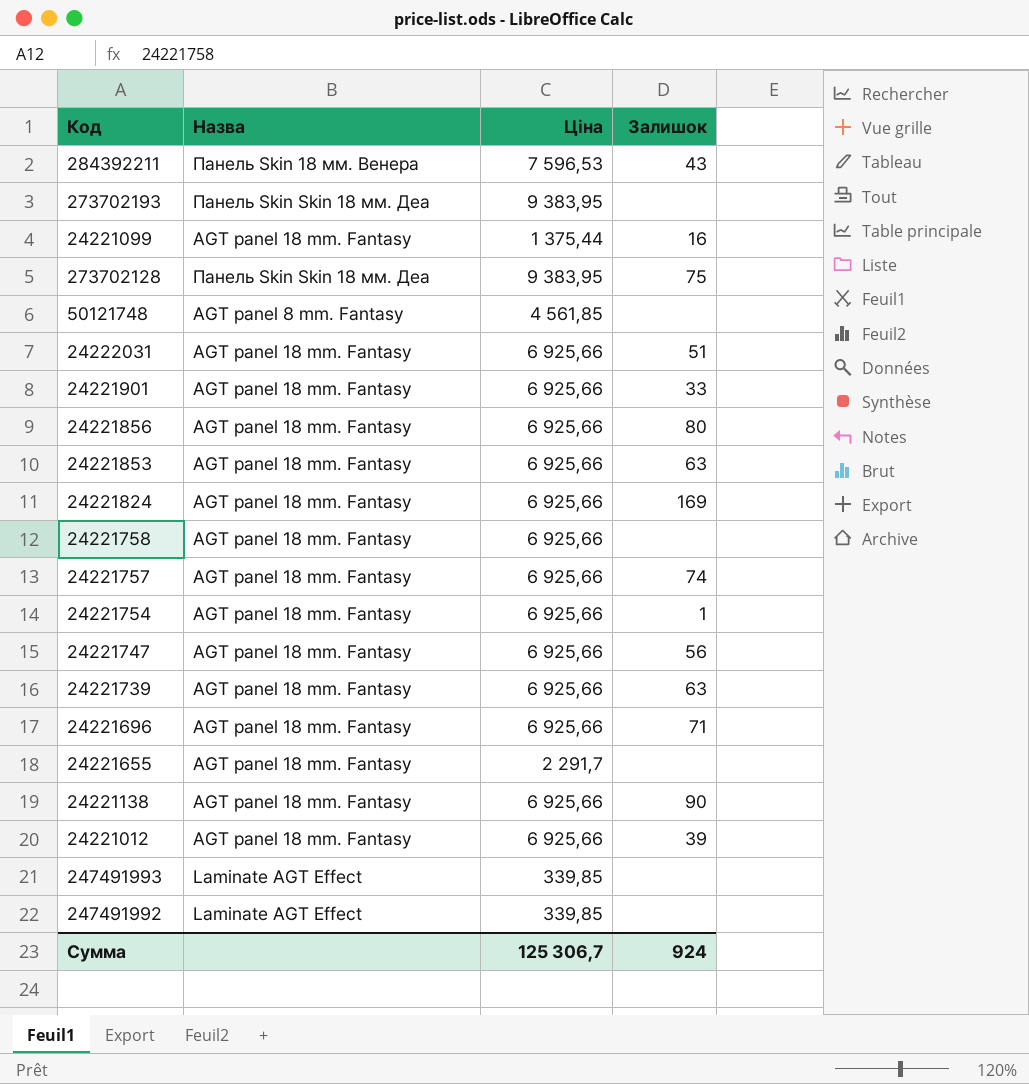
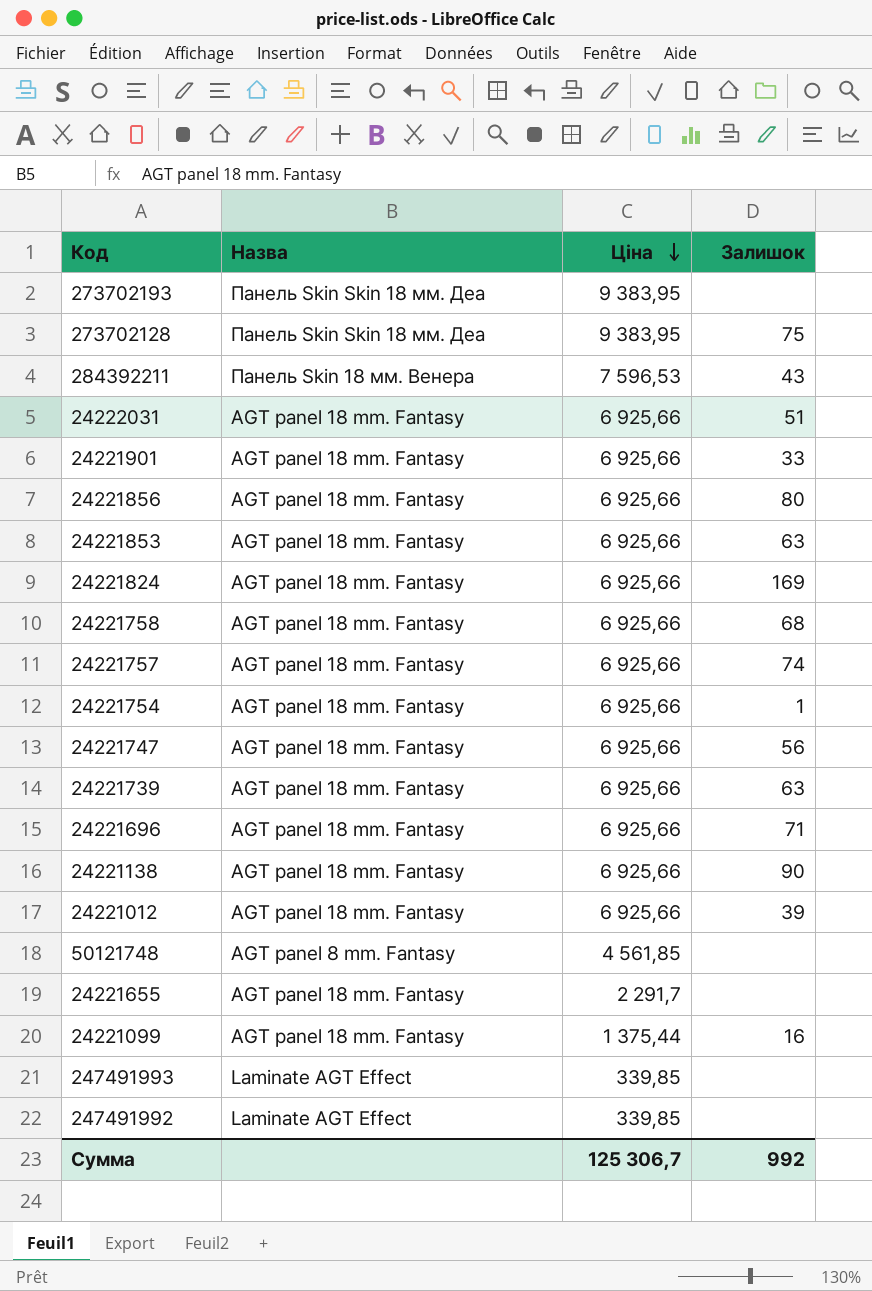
row order: none -> Ціна descending
24221758 | Залишок: none -> 68
Сумма | Залишок: 924 -> 992

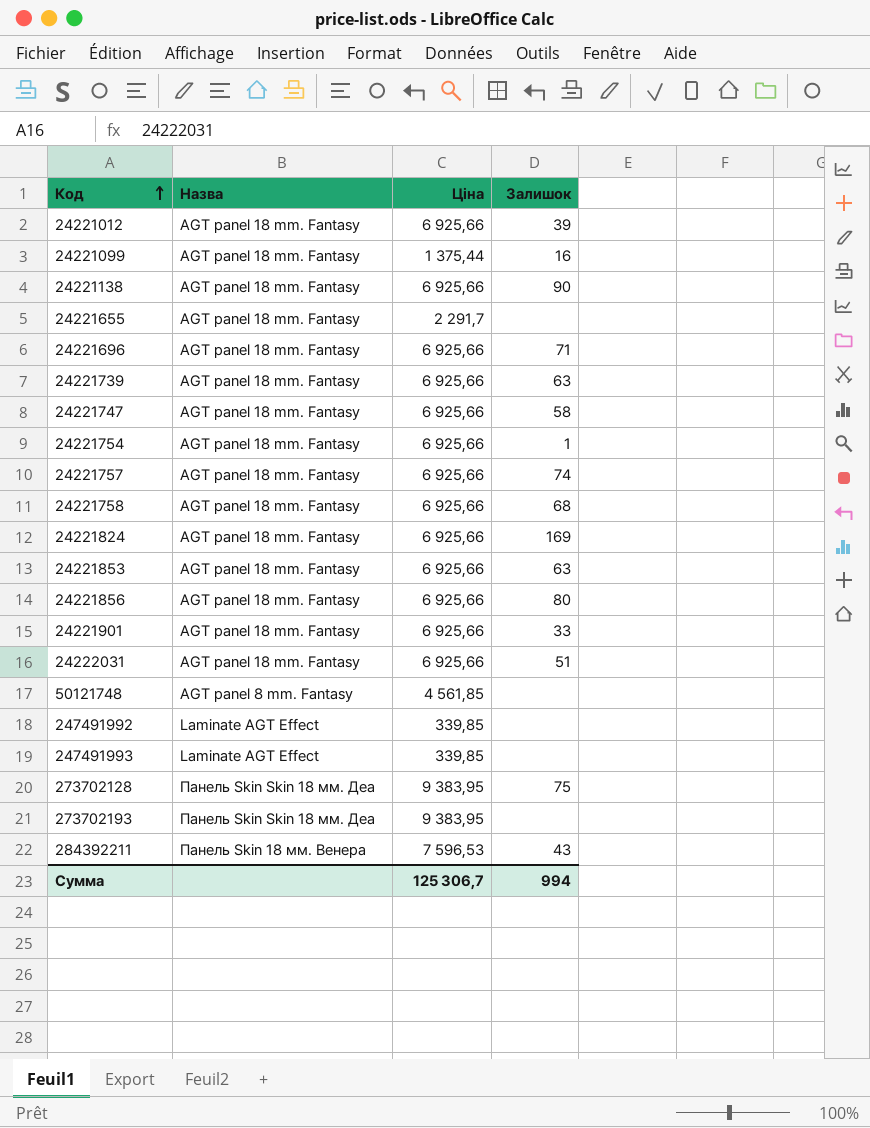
row order: Ціна descending -> Код ascending
24221747 | Залишок: 56 -> 58
Сумма | Залишок: 992 -> 994

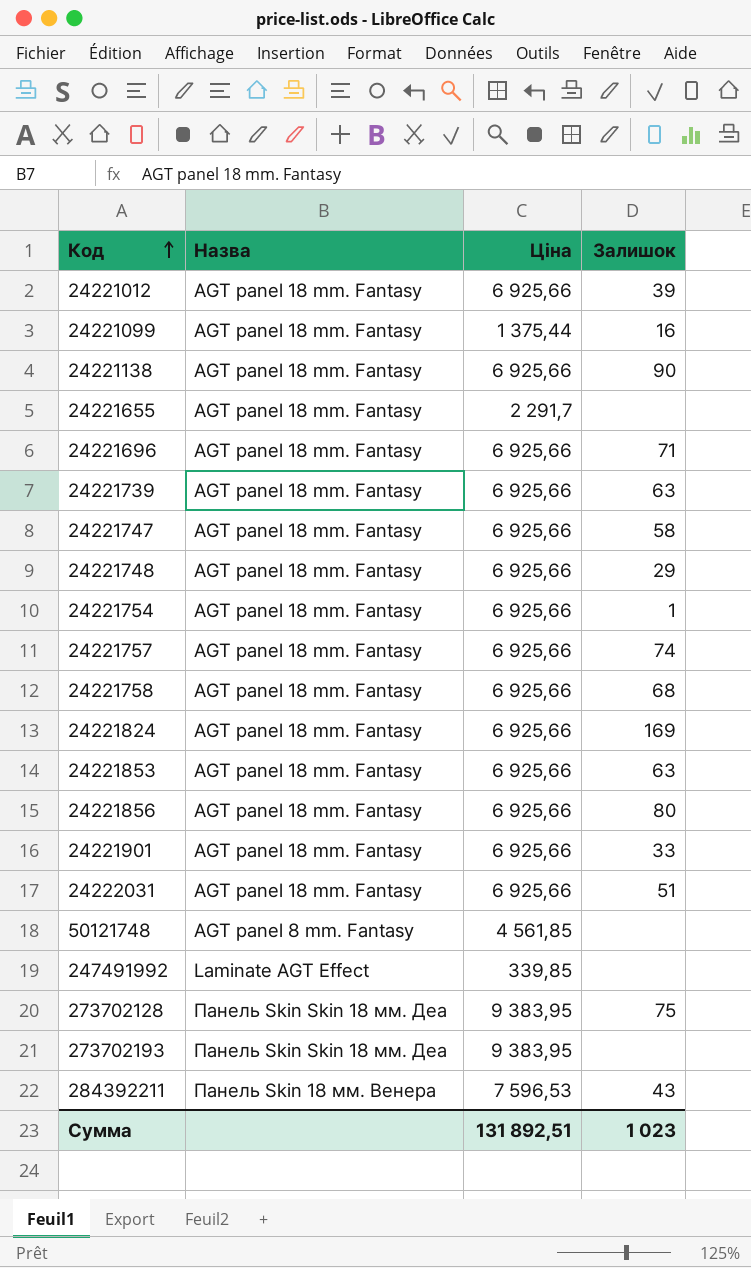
row 247491993: Laminate AGT Effect | 339,85 | none -> none
row 24221748: none -> AGT panel 18 mm. Fantasy | 6 925,66 | 29
Сумма | Ціна: 125 306,7 -> 131 892,51
Сумма | Залишок: 994 -> 1 023

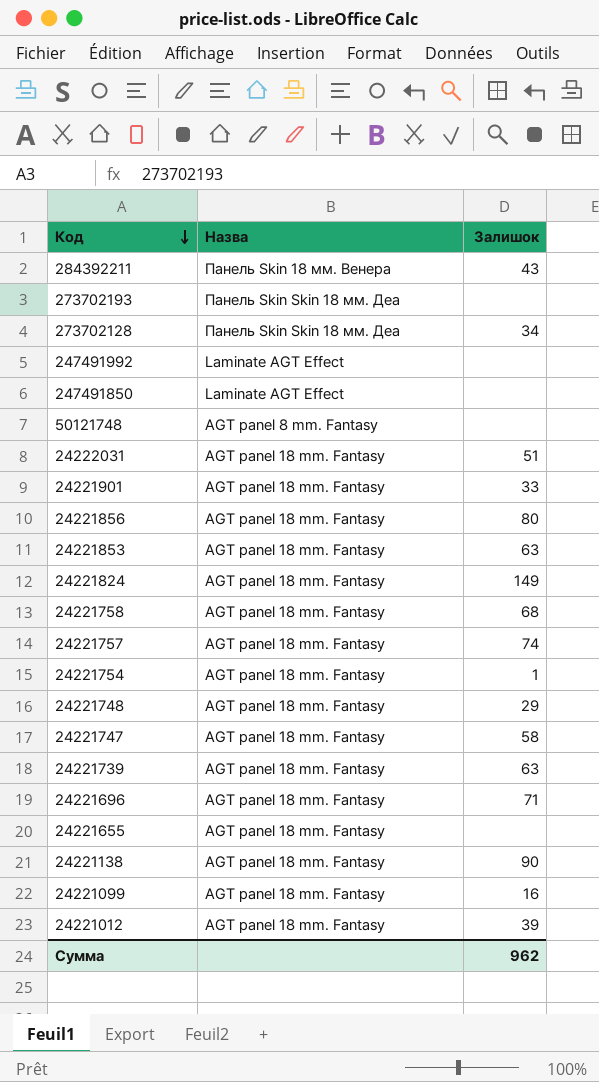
row order: Код ascending -> Код descending
column Ціна | position: 3 -> none
273702128 | Залишок: 75 -> 34
row 247491850: none -> Laminate AGT Effect | none
24221824 | Залишок: 169 -> 149
Сумма | Залишок: 1 023 -> 962

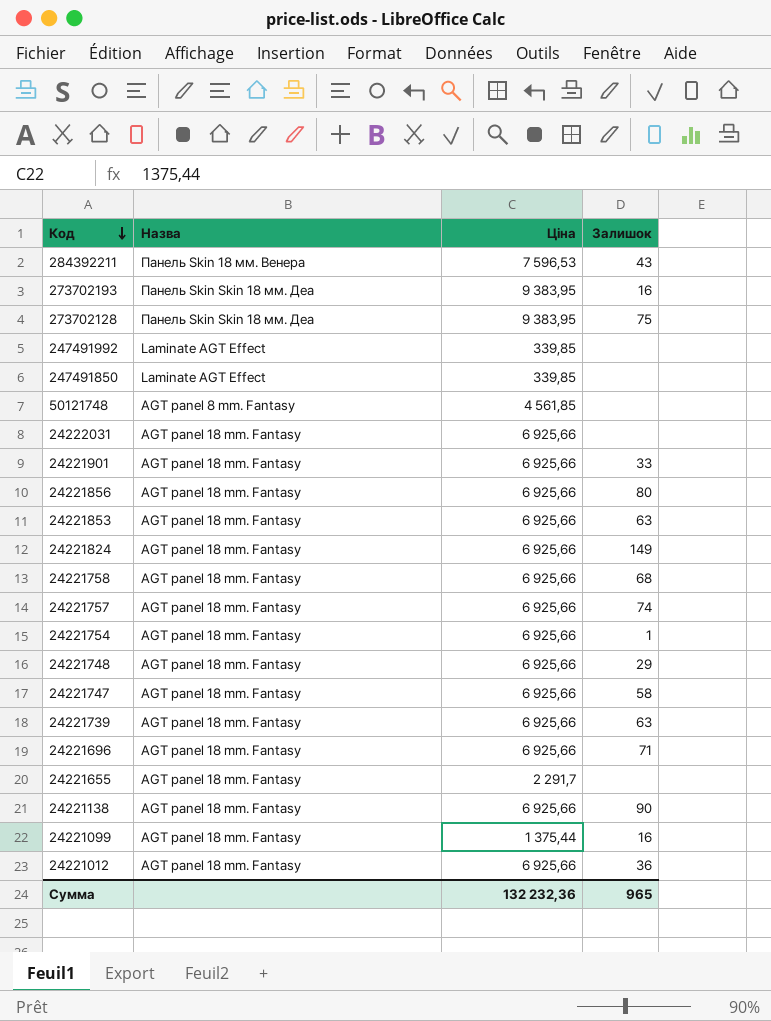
column Ціна | position: none -> 3
273702193 | Залишок: none -> 16
273702128 | Залишок: 34 -> 75
24222031 | Залишок: 51 -> none
24221012 | Залишок: 39 -> 36
Сумма | Залишок: 962 -> 965

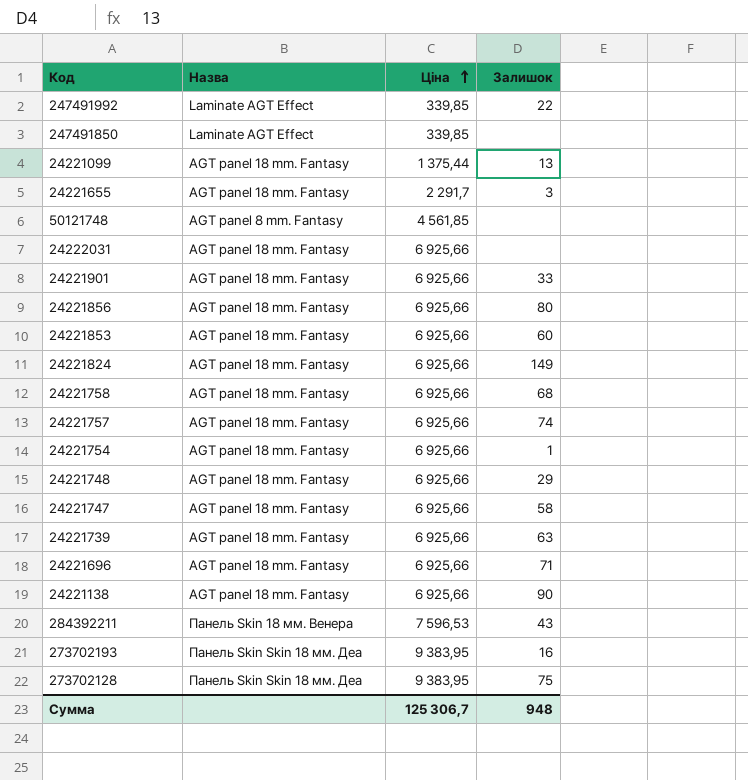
row order: Код descending -> Ціна ascending
row 24221012: AGT panel 18 mm. Fantasy | 6 925,66 | 36 -> none
247491992 | Залишок: none -> 22
24221099 | Залишок: 16 -> 13
24221655 | Залишок: none -> 3
24221853 | Залишок: 63 -> 60
Сумма | Ціна: 132 232,36 -> 125 306,7
Сумма | Залишок: 965 -> 948

